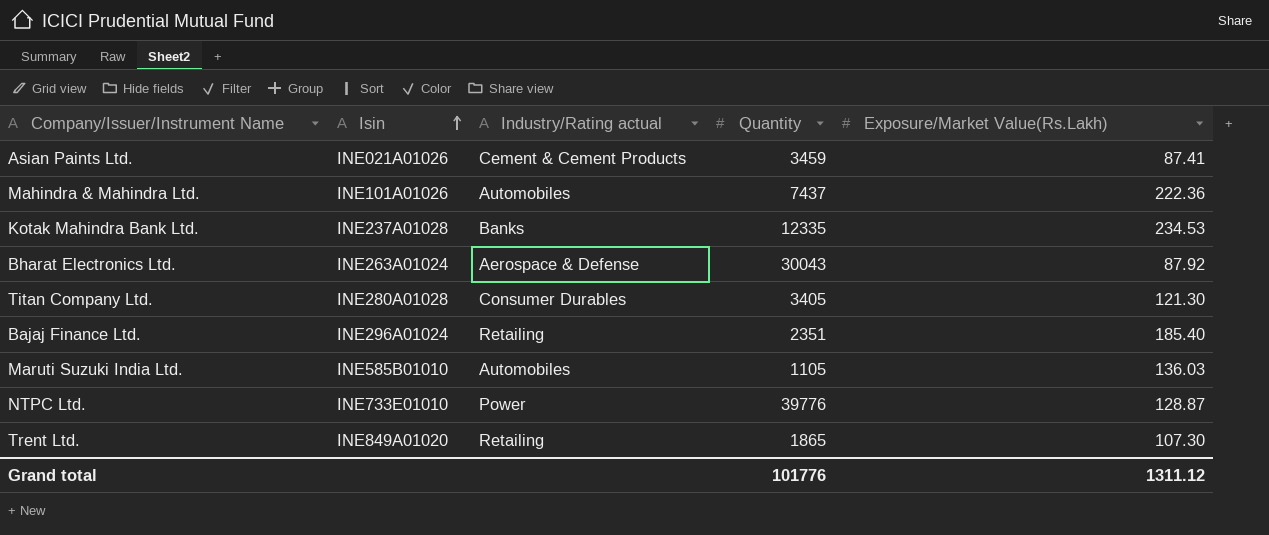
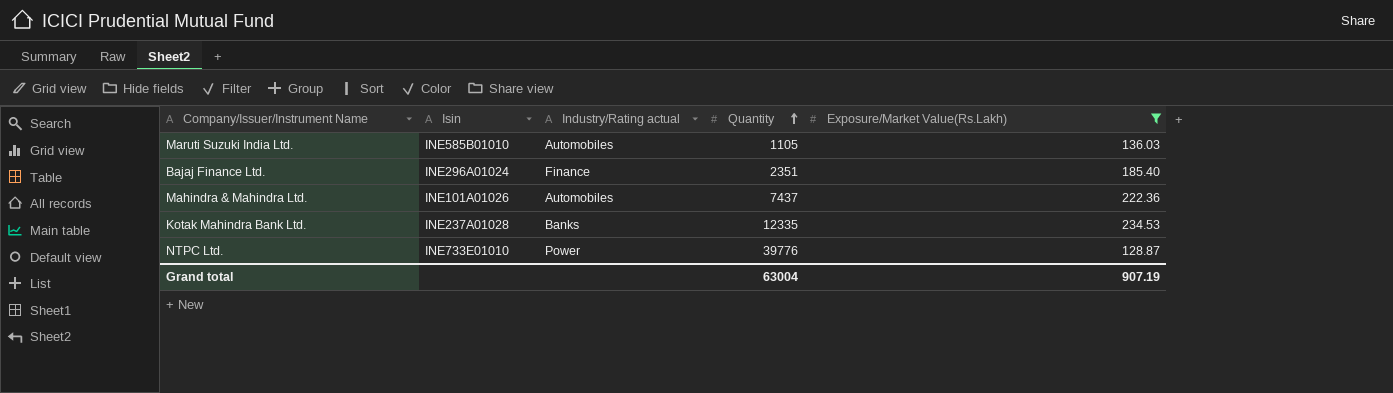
filter: none -> Exposure/Market Value(Rs.Lakh) >= 128.87
row order: Isin ascending -> Quantity ascending
Bajaj Finance Ltd. | Industry/Rating actual: Retailing -> Finance
Grand total | Quantity: 101776 -> 63004
Grand total | Exposure/Market Value(Rs.Lakh): 1311.12 -> 907.19

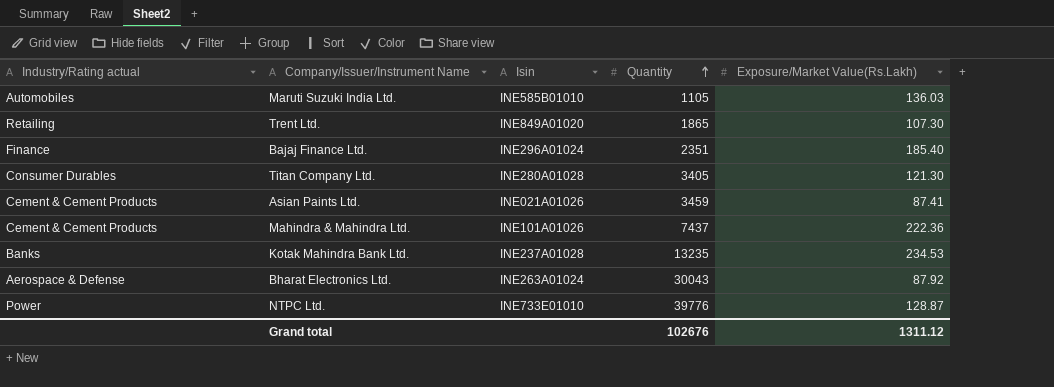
filter: Exposure/Market Value(Rs.Lakh) >= 128.87 -> none
column Industry/Rating actual | position: 3 -> 1
Mahindra & Mahindra Ltd. | Industry/Rating actual: Automobiles -> Cement & Cement Products
Kotak Mahindra Bank Ltd. | Quantity: 12335 -> 13235
Grand total | Quantity: 63004 -> 102676
Grand total | Exposure/Market Value(Rs.Lakh): 907.19 -> 1311.12

